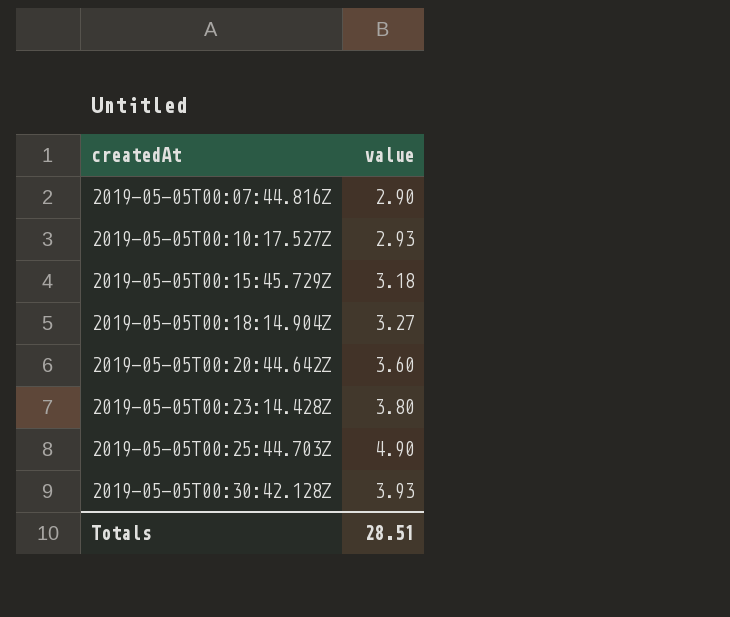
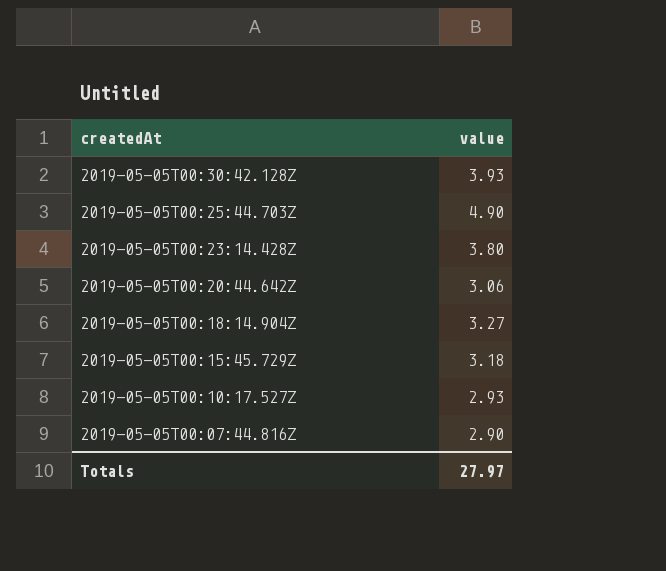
row order: createdAt ascending -> createdAt descending
2019-05-05T00:20:44.642Z | value: 3.60 -> 3.06
Totals | value: 28.51 -> 27.97

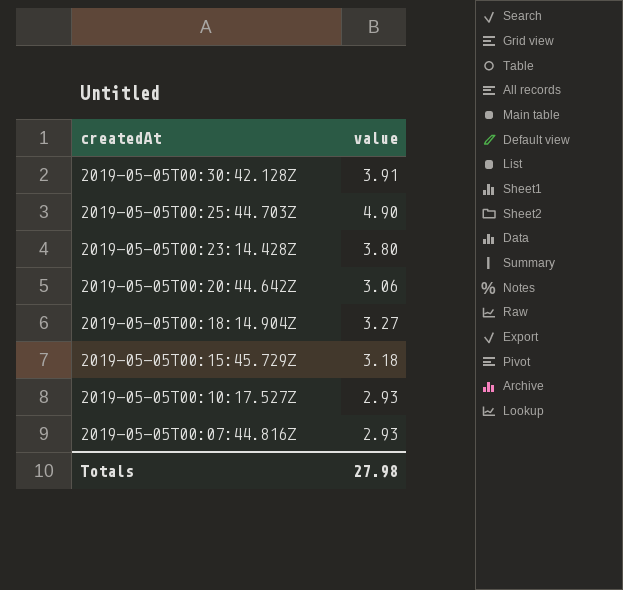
2019-05-05T00:30:42.128Z | value: 3.93 -> 3.91
2019-05-05T00:07:44.816Z | value: 2.90 -> 2.93
Totals | value: 27.97 -> 27.98

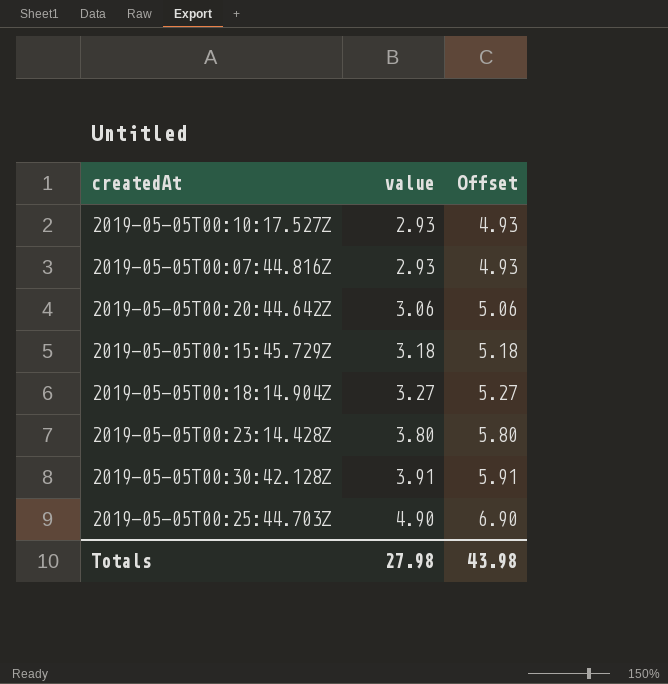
row order: createdAt descending -> value ascending
column Offset | formula: none -> [value] + 2

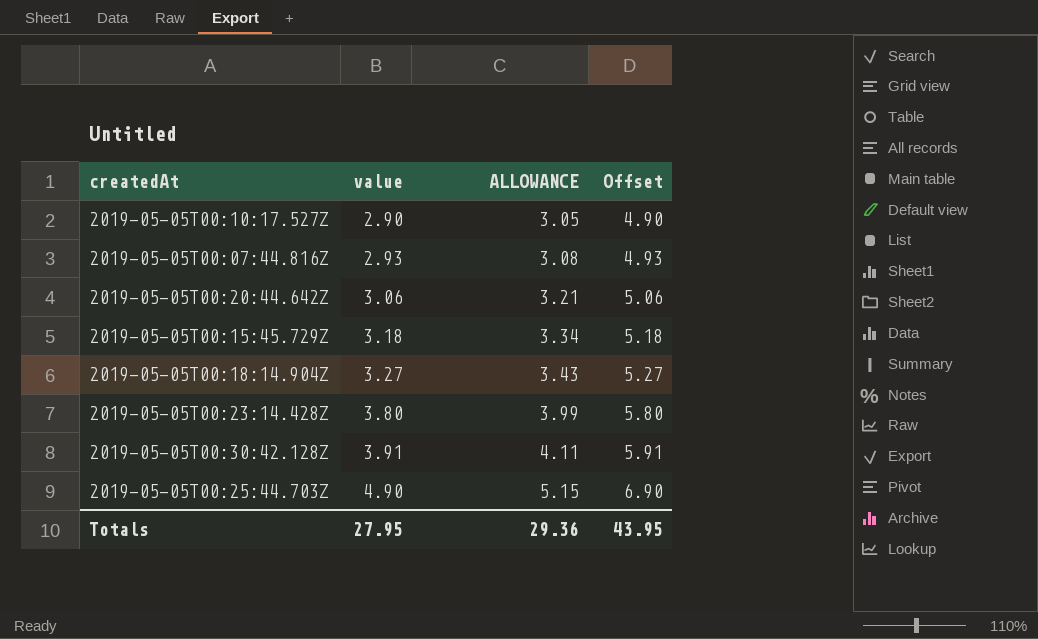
column ALLOWANCE | formula: none -> [value] * 1.05
2019-05-05T00:10:17.527Z | value: 2.93 -> 2.90
2019-05-05T00:10:17.527Z | Offset: 4.93 -> 4.90
Totals | value: 27.98 -> 27.95
Totals | Offset: 43.98 -> 43.95

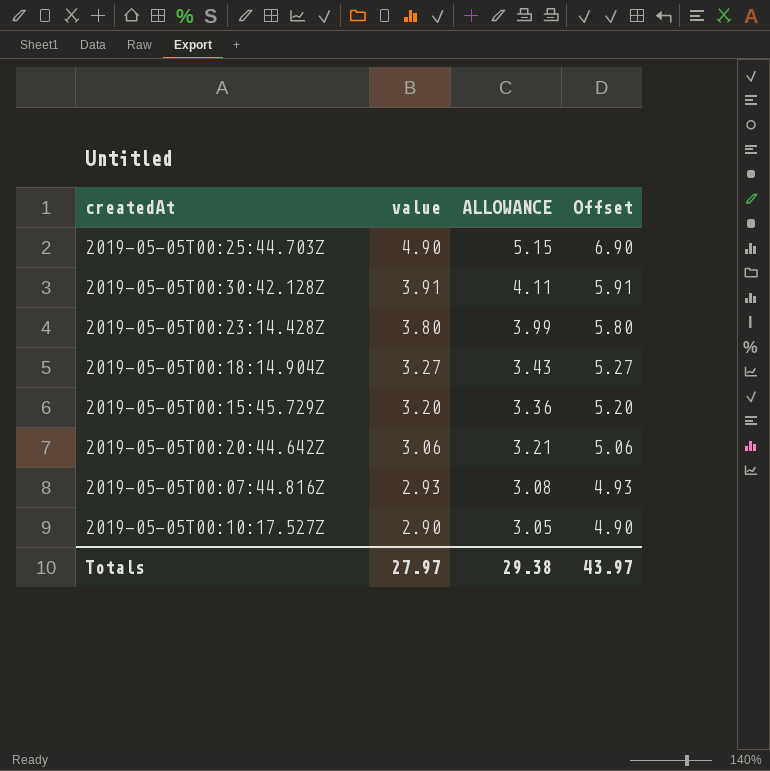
row order: value ascending -> value descending
2019-05-05T00:15:45.729Z | value: 3.18 -> 3.20
2019-05-05T00:15:45.729Z | ALLOWANCE: 3.34 -> 3.36
2019-05-05T00:15:45.729Z | Offset: 5.18 -> 5.20
Totals | value: 27.95 -> 27.97
Totals | ALLOWANCE: 29.36 -> 29.38
Totals | Offset: 43.95 -> 43.97

